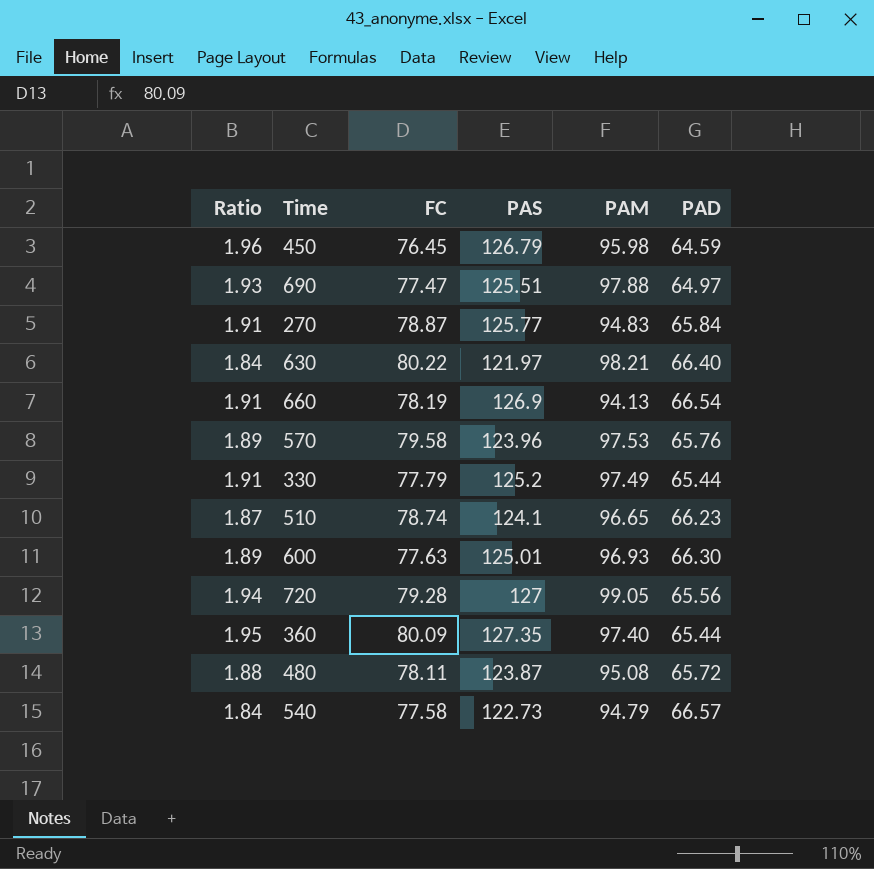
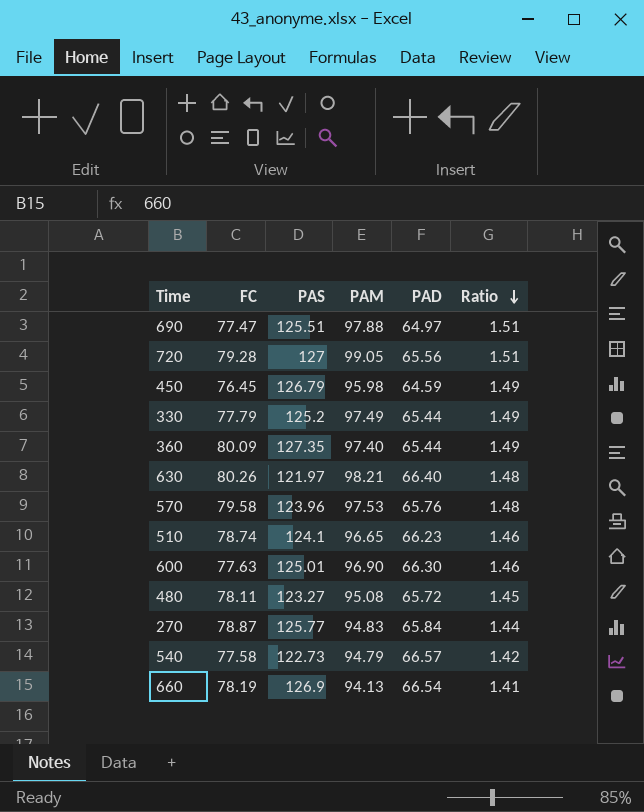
row order: none -> Ratio descending
column Ratio | formula: [PAS] / [PAD] -> [PAM] / [PAD]
column Ratio | position: 1 -> 6
630 | FC: 80.22 -> 80.26
600 | PAM: 96.93 -> 96.90
480 | PAS: 123.87 -> 123.27

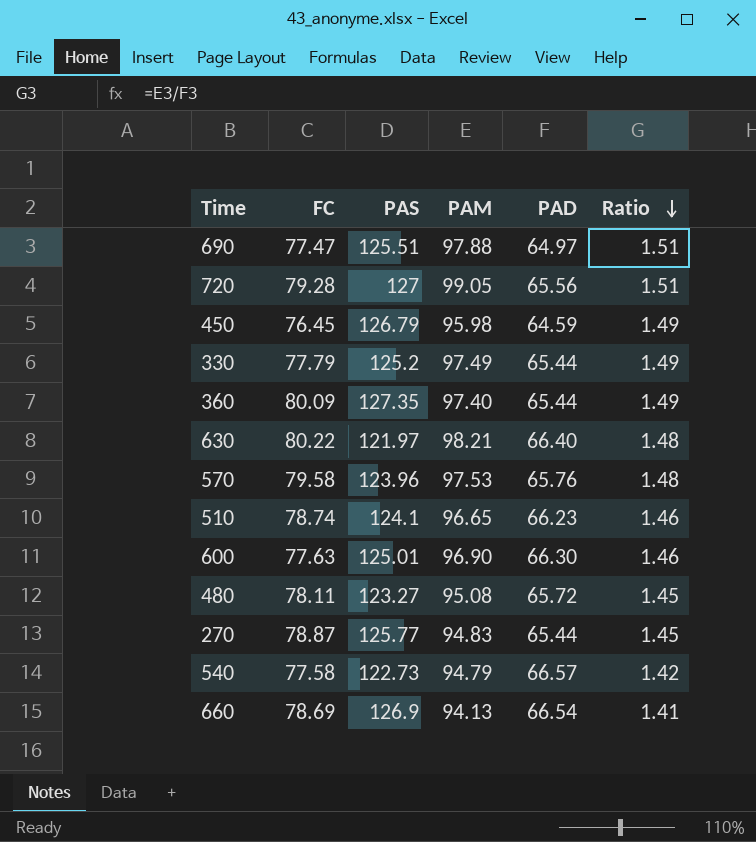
630 | FC: 80.26 -> 80.22
270 | PAD: 65.84 -> 65.44
270 | Ratio: 1.44 -> 1.45
660 | FC: 78.19 -> 78.69

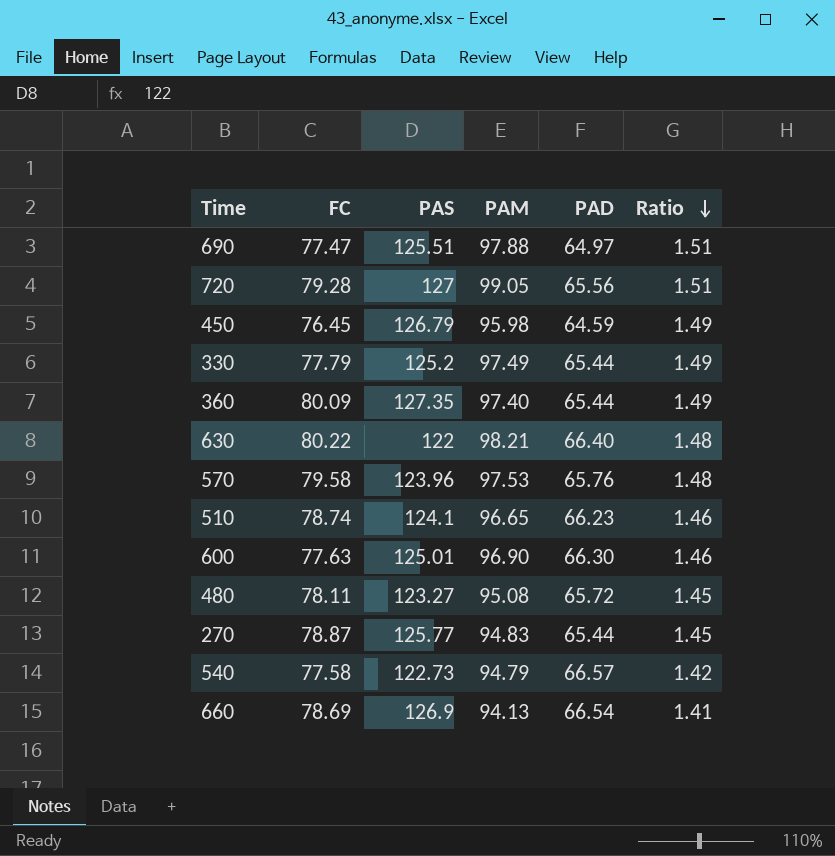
630 | PAS: 121.97 -> 122

